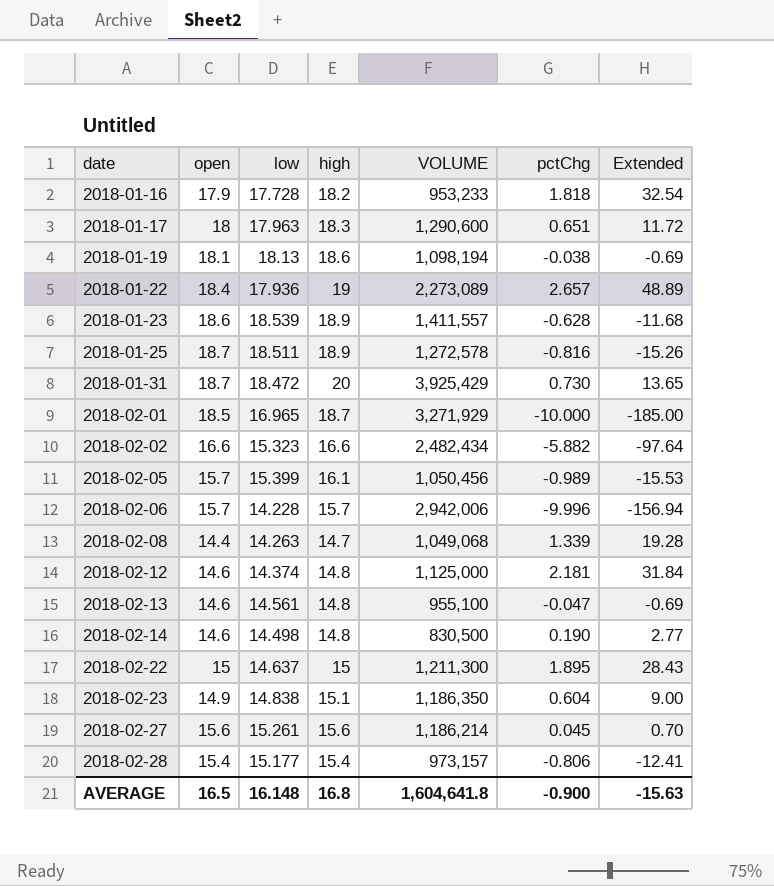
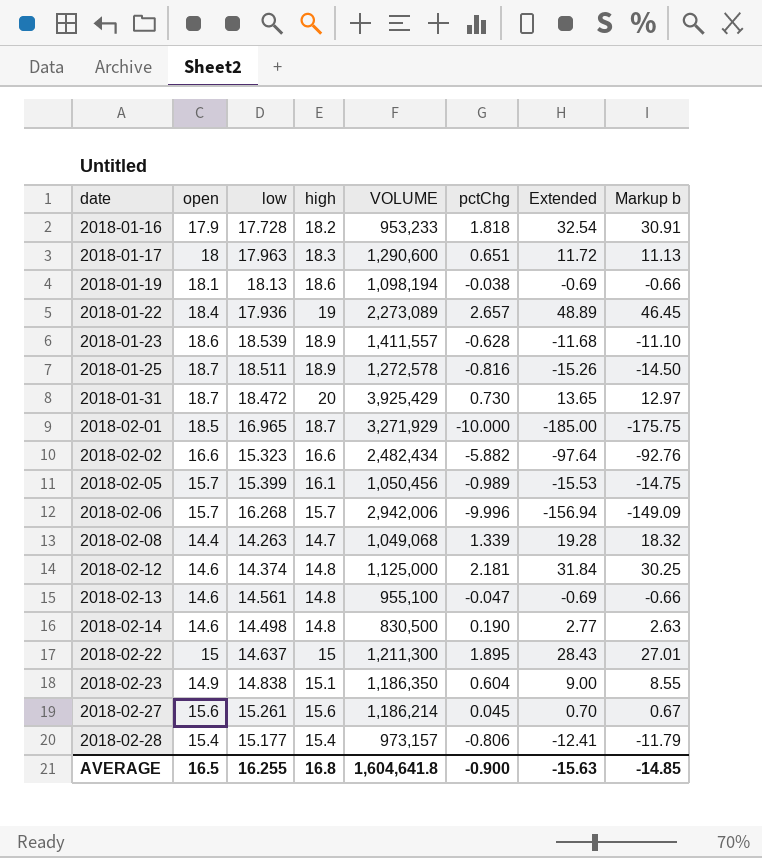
column Markup b | formula: none -> [Extended] * 0.95
2018-02-06 | low: 14.228 -> 16.268
AVERAGE | low: 16.148 -> 16.255

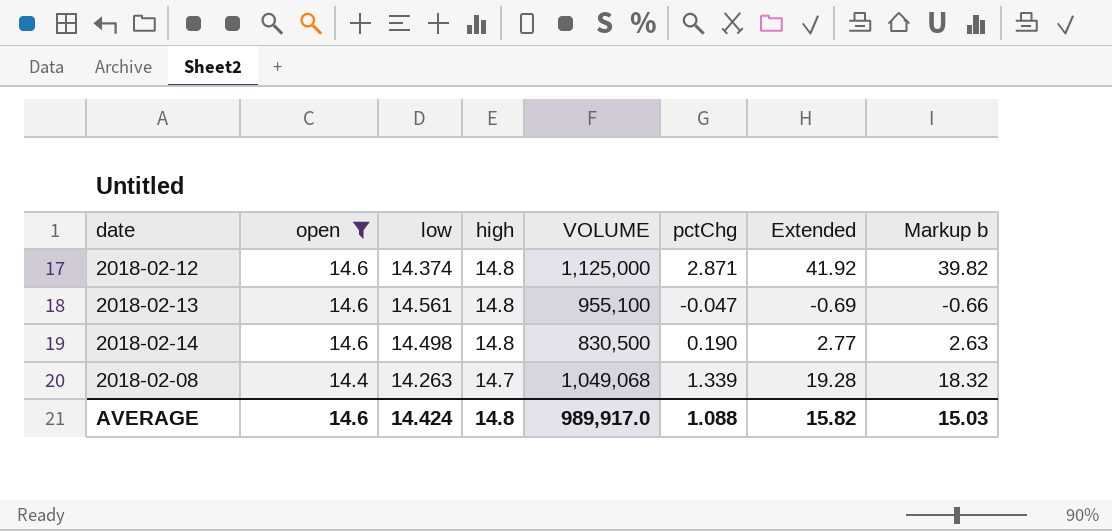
filter: none -> open <= 14.6
row order: date ascending -> open descending
2018-02-12 | pctChg: 2.181 -> 2.871
2018-02-12 | Extended: 31.84 -> 41.92
2018-02-12 | Markup b: 30.25 -> 39.82
AVERAGE | open: 16.5 -> 14.6
AVERAGE | low: 16.255 -> 14.424
AVERAGE | high: 16.8 -> 14.8
AVERAGE | VOLUME: 1,604,641.8 -> 989,917.0
AVERAGE | pctChg: -0.900 -> 1.088
AVERAGE | Extended: -15.63 -> 15.82
AVERAGE | Markup b: -14.85 -> 15.03

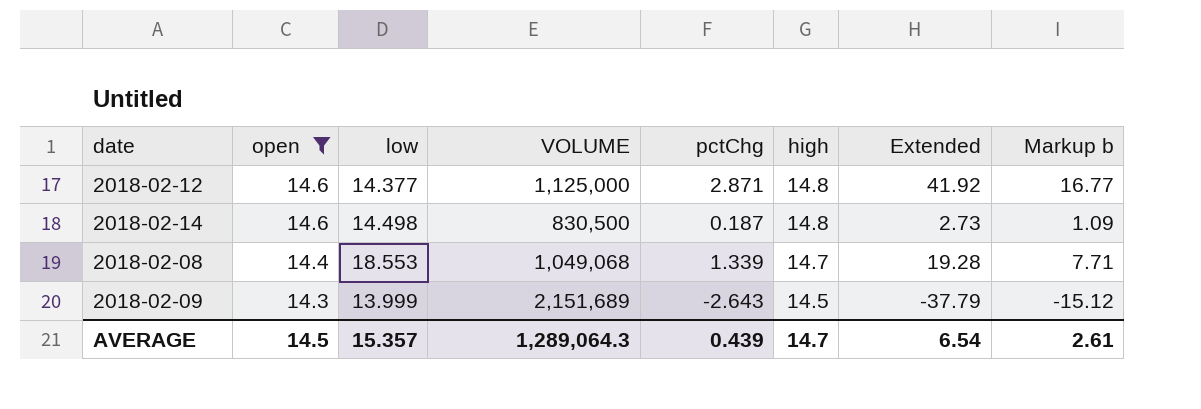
column high | position: 4 -> 6
column Markup b | formula: [Extended] * 0.95 -> [Extended] * 0.4
row 2018-02-13: 14.6 | 14.561 | 14.8 | 955,100 | -0.047 | -0.69 | -0.66 -> none
2018-02-12 | low: 14.374 -> 14.377
2018-02-14 | pctChg: 0.190 -> 0.187
2018-02-14 | Extended: 2.77 -> 2.73
2018-02-08 | low: 14.263 -> 18.553
row 2018-02-09: none -> 14.3 | 13.999 | 2,151,689 | -2.643 | 14.5 | -37.79 | -15.12
AVERAGE | open: 14.6 -> 14.5
AVERAGE | low: 14.424 -> 15.357
AVERAGE | VOLUME: 989,917.0 -> 1,289,064.3
AVERAGE | pctChg: 1.088 -> 0.439
AVERAGE | high: 14.8 -> 14.7
AVERAGE | Extended: 15.82 -> 6.54
AVERAGE | Markup b: 15.03 -> 2.61

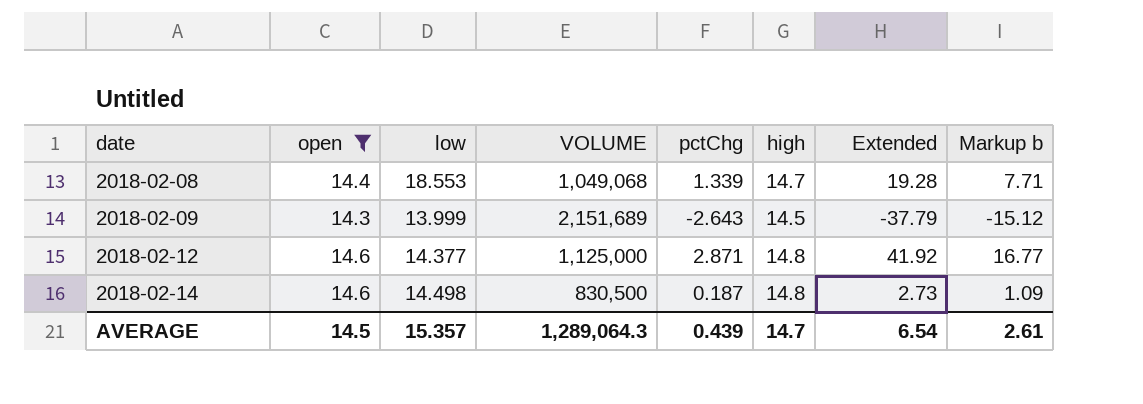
row order: open descending -> date ascending

